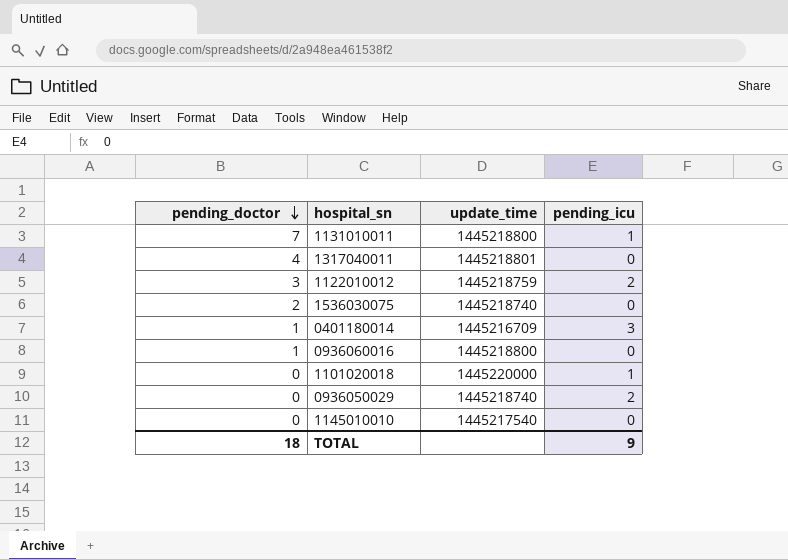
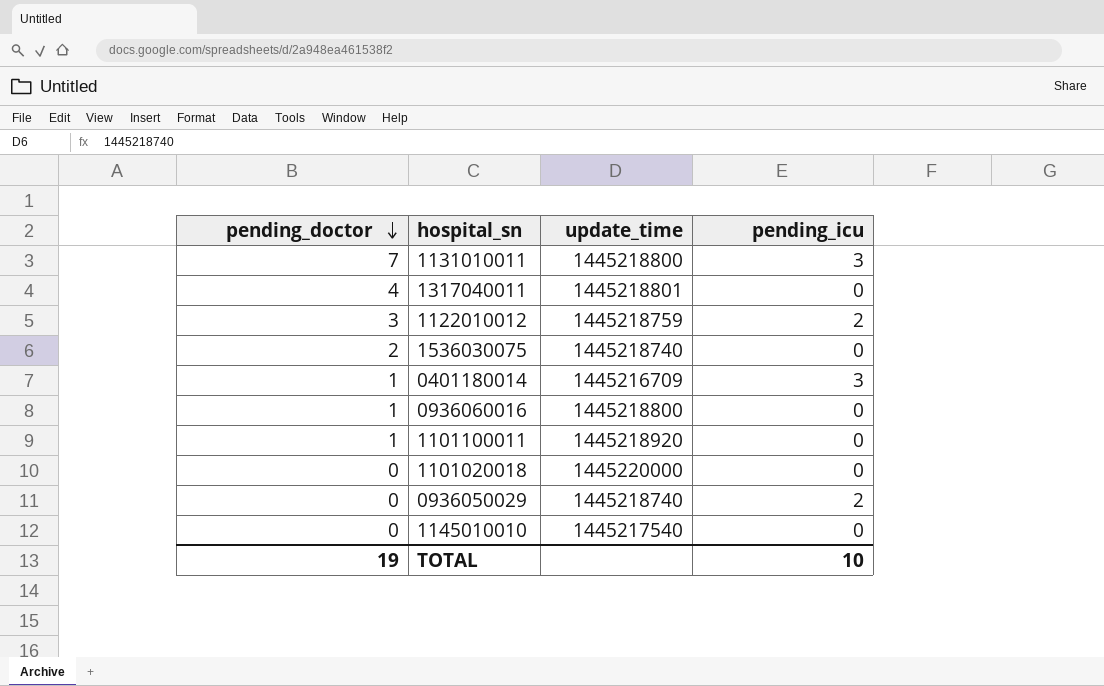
1131010011 | pending_icu: 1 -> 3
row 1101100011: none -> 1 | 1445218920 | 0
1101020018 | pending_icu: 1 -> 0
TOTAL | pending_doctor: 18 -> 19
TOTAL | pending_icu: 9 -> 10

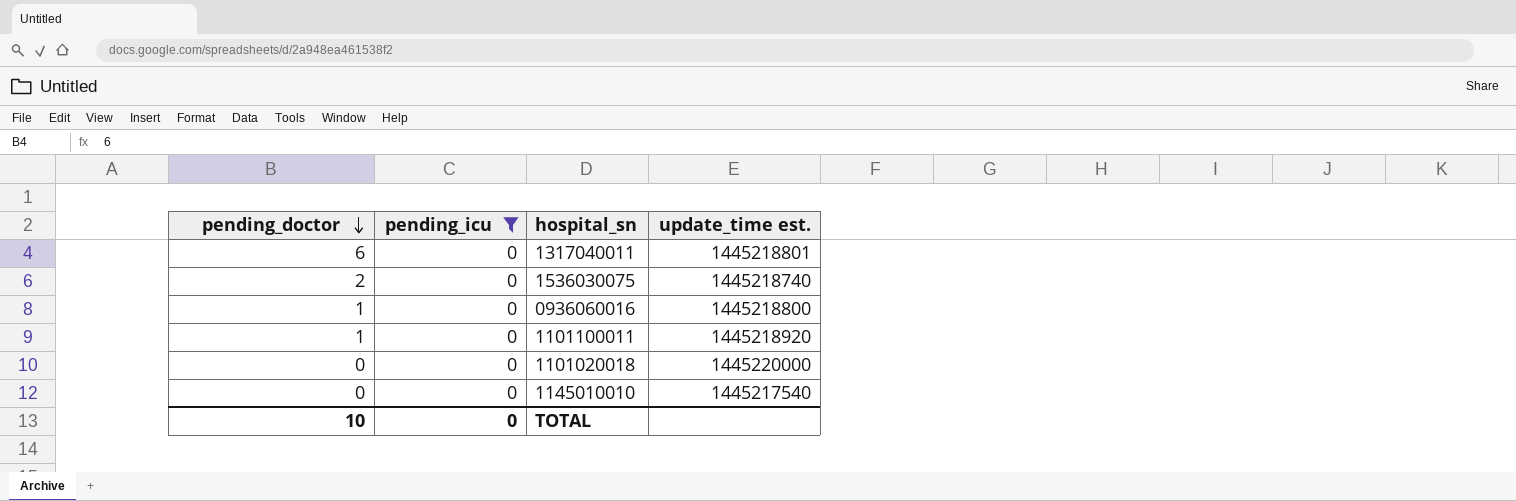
filter: none -> pending_icu = 0
column pending_icu | position: 4 -> 2
column name: update_time -> update_time est.
1317040011 | pending_doctor: 4 -> 6
TOTAL | pending_doctor: 19 -> 10
TOTAL | pending_icu: 10 -> 0

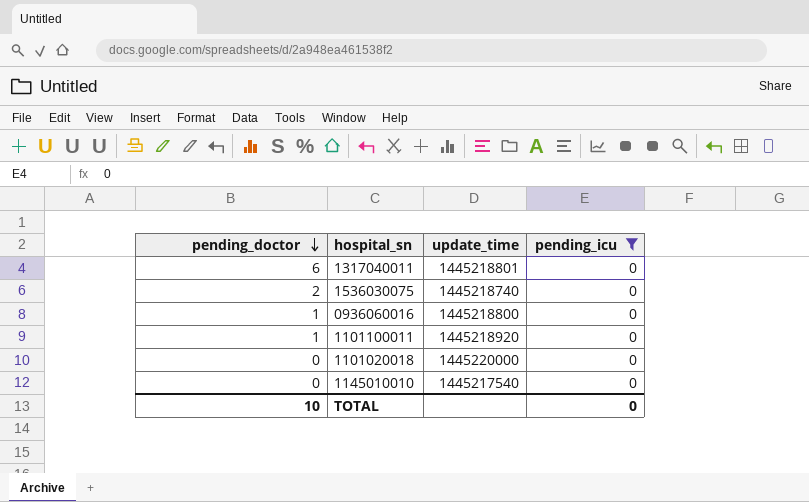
column name: update_time est. -> update_time
column pending_icu | position: 2 -> 4

